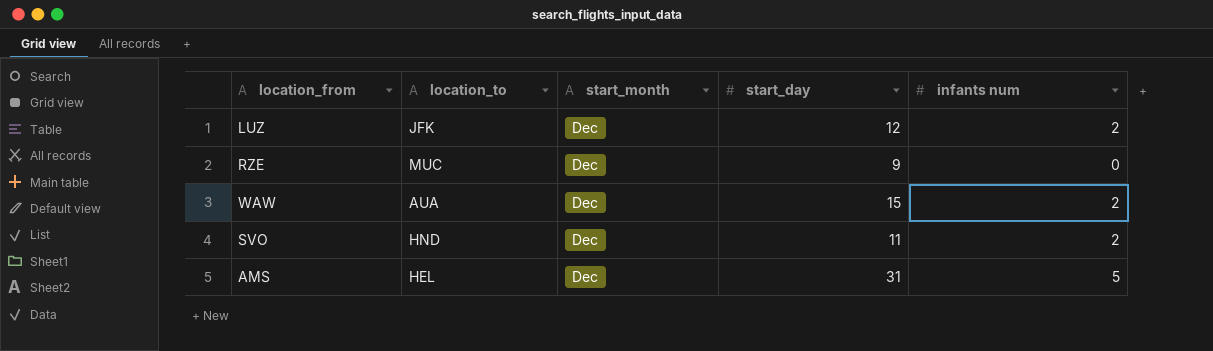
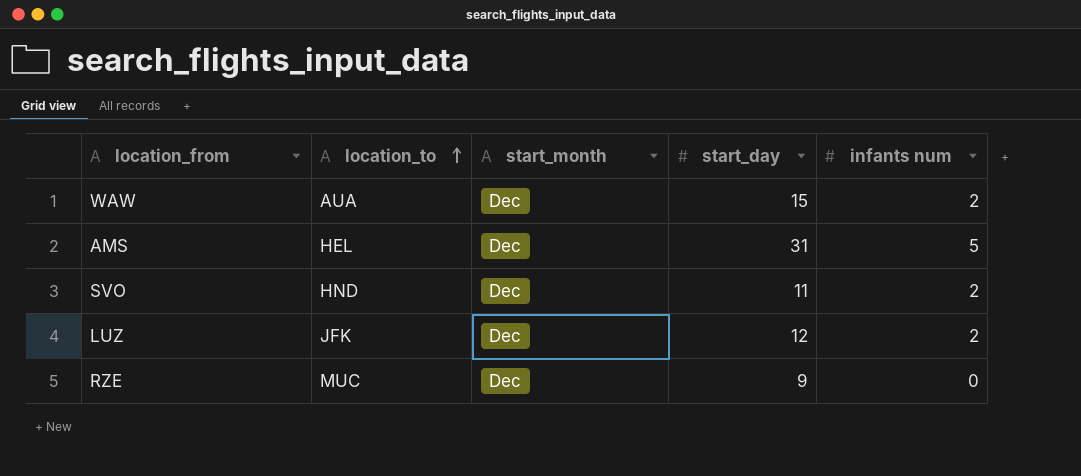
row order: none -> location_to ascending

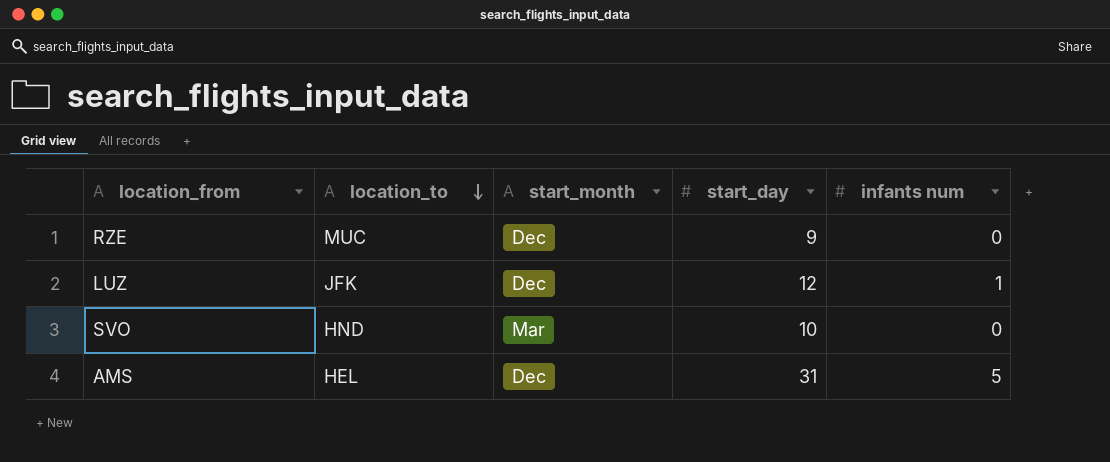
row order: location_to ascending -> location_to descending
row WAW: AUA | Dec | 15 | 2 -> none
LUZ | infants num: 2 -> 1
SVO | start_month: Dec -> Mar
SVO | start_day: 11 -> 10
SVO | infants num: 2 -> 0

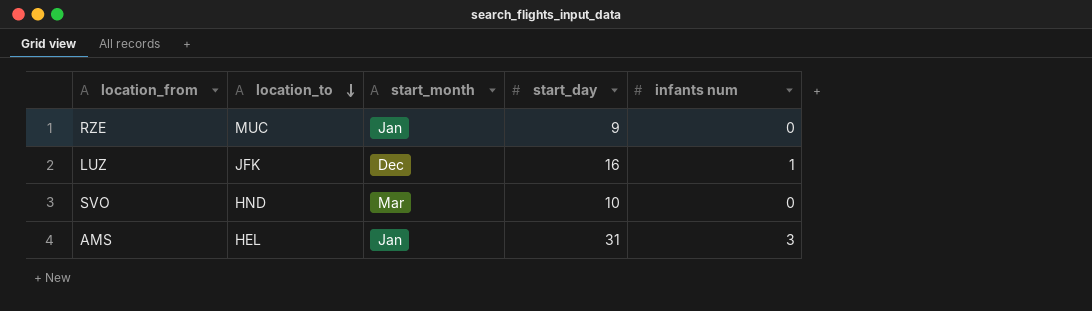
RZE | start_month: Dec -> Jan
LUZ | start_day: 12 -> 16
AMS | start_month: Dec -> Jan
AMS | infants num: 5 -> 3

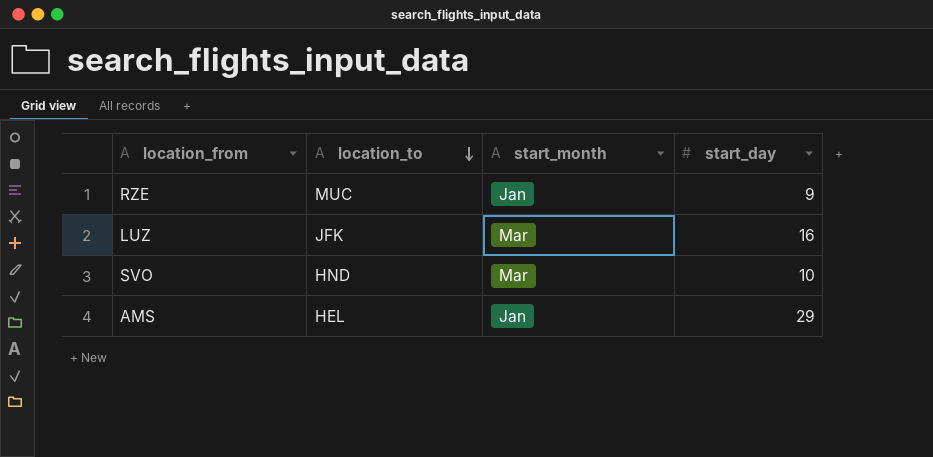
column infants num | position: 5 -> none
LUZ | start_month: Dec -> Mar
AMS | start_day: 31 -> 29

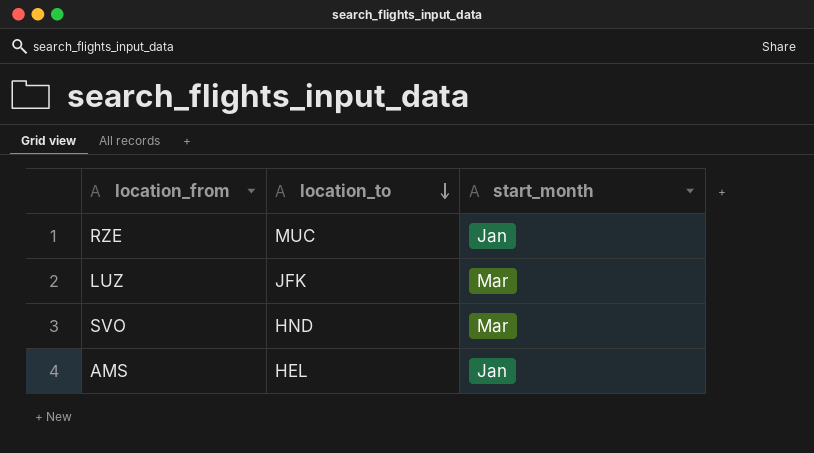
column start_day | position: 4 -> none

